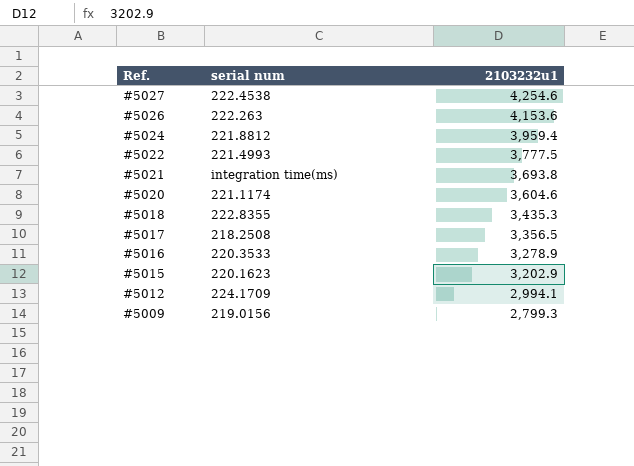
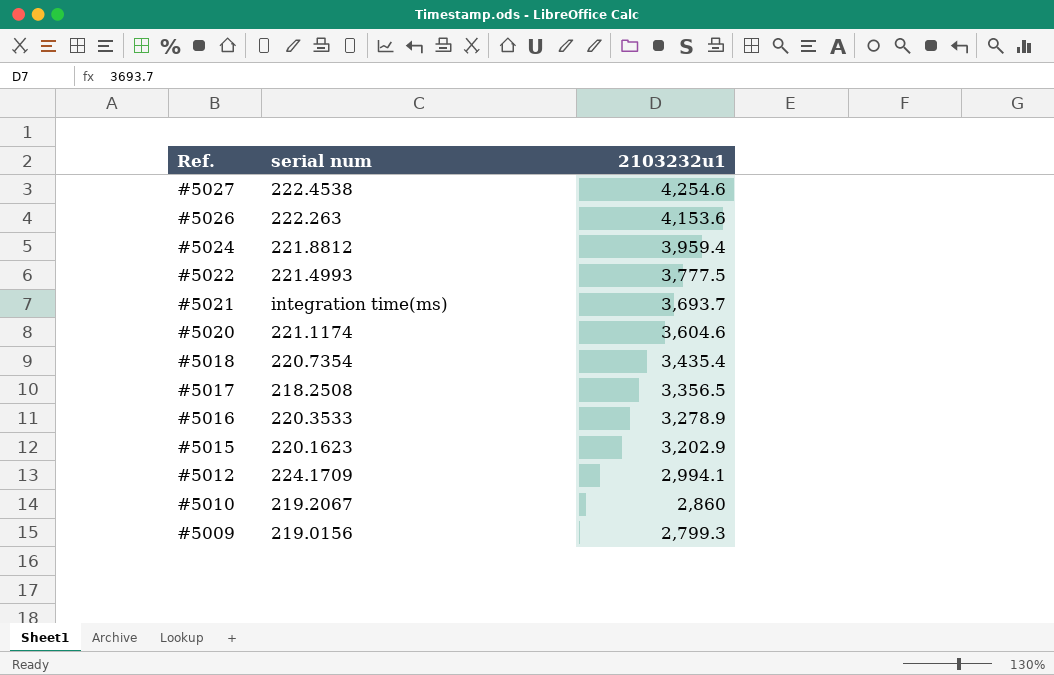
#5021 | 2103232u1: 3,693.8 -> 3,693.7
#5018 | serial num: 222.8355 -> 220.7354
#5018 | 2103232u1: 3,435.3 -> 3,435.4
row #5010: none -> 219.2067 | 2,860

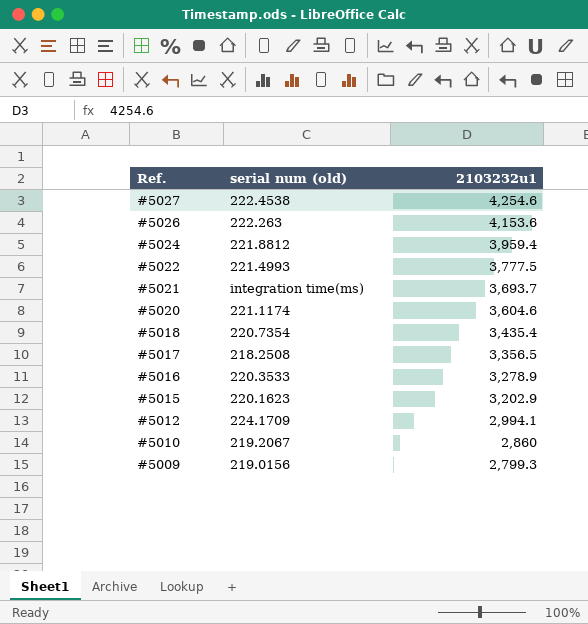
column name: serial num -> serial num (old)

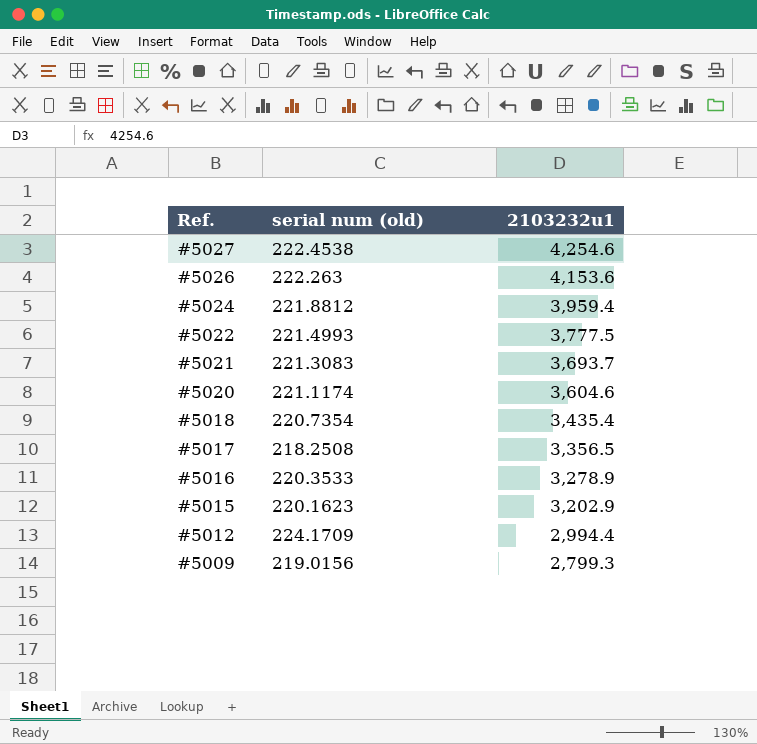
row #5010: 219.2067 | 2,860 -> none
#5021 | serial num (old): integration time(ms) -> 221.3083
#5012 | 2103232u1: 2,994.1 -> 2,994.4

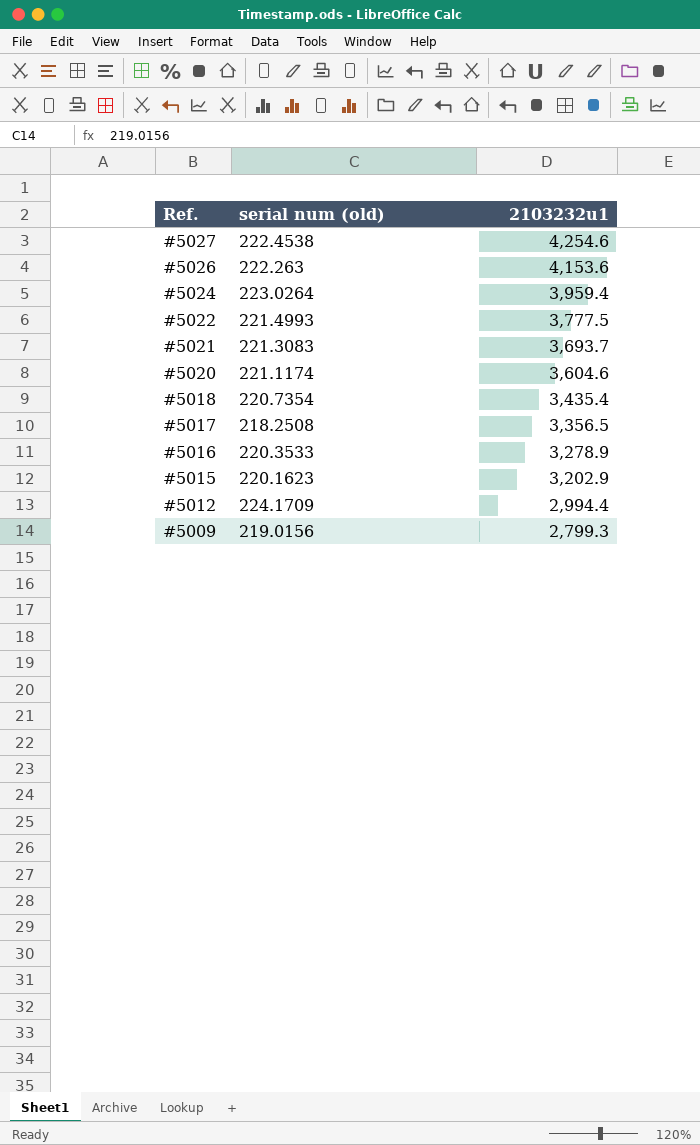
#5024 | serial num (old): 221.8812 -> 223.0264

